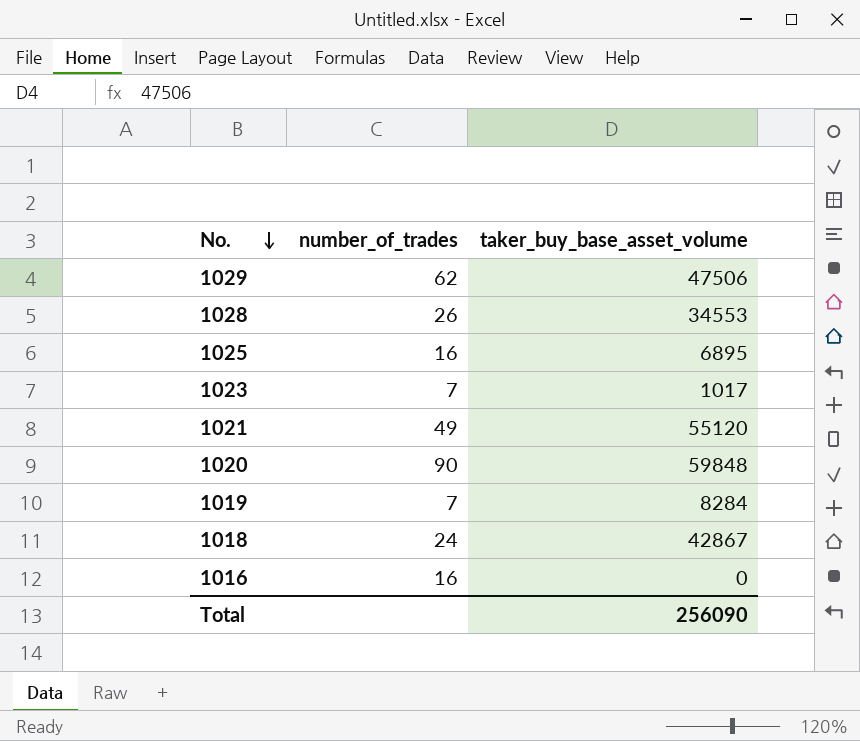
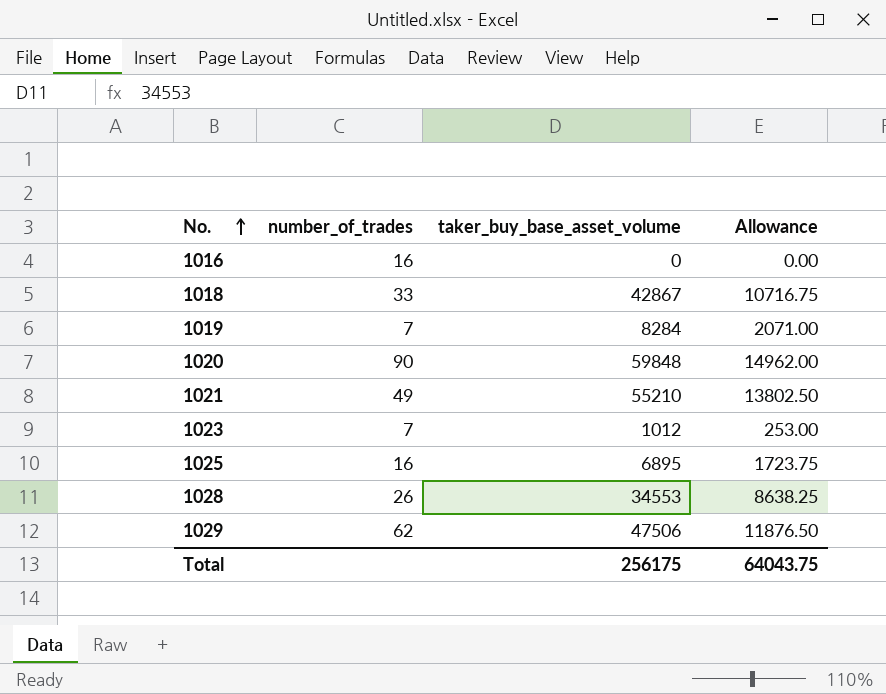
row order: No. descending -> No. ascending
column Allowance | formula: none -> [taker_buy_base_asset_volume] * 0.25
1018 | number_of_trades: 24 -> 33
1021 | taker_buy_base_asset_volume: 55120 -> 55210
1023 | taker_buy_base_asset_volume: 1017 -> 1012
Total | taker_buy_base_asset_volume: 256090 -> 256175

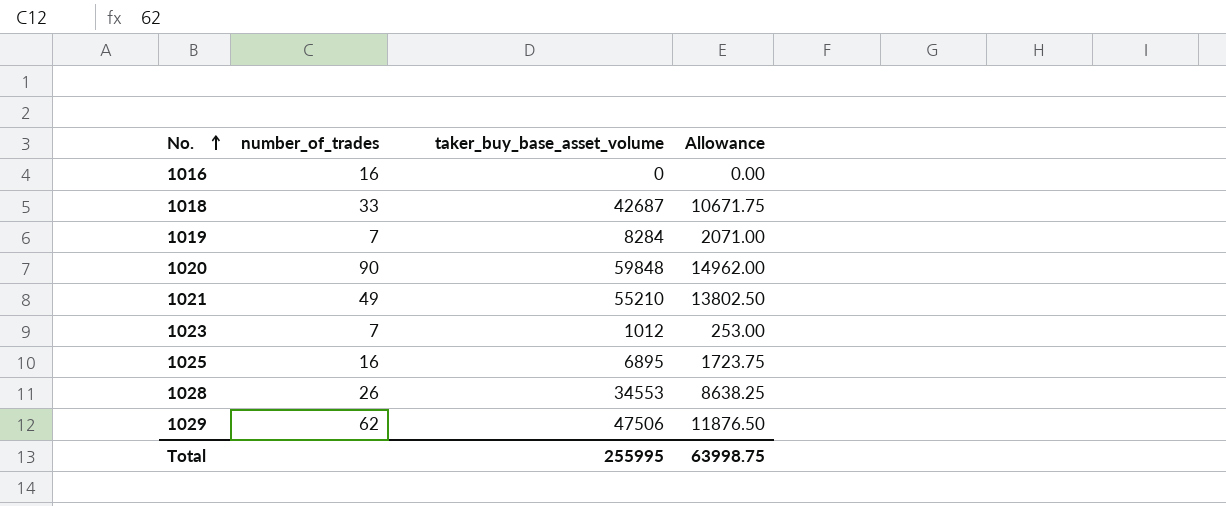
1018 | taker_buy_base_asset_volume: 42867 -> 42687
1018 | Allowance: 10716.75 -> 10671.75
Total | taker_buy_base_asset_volume: 256175 -> 255995
Total | Allowance: 64043.75 -> 63998.75

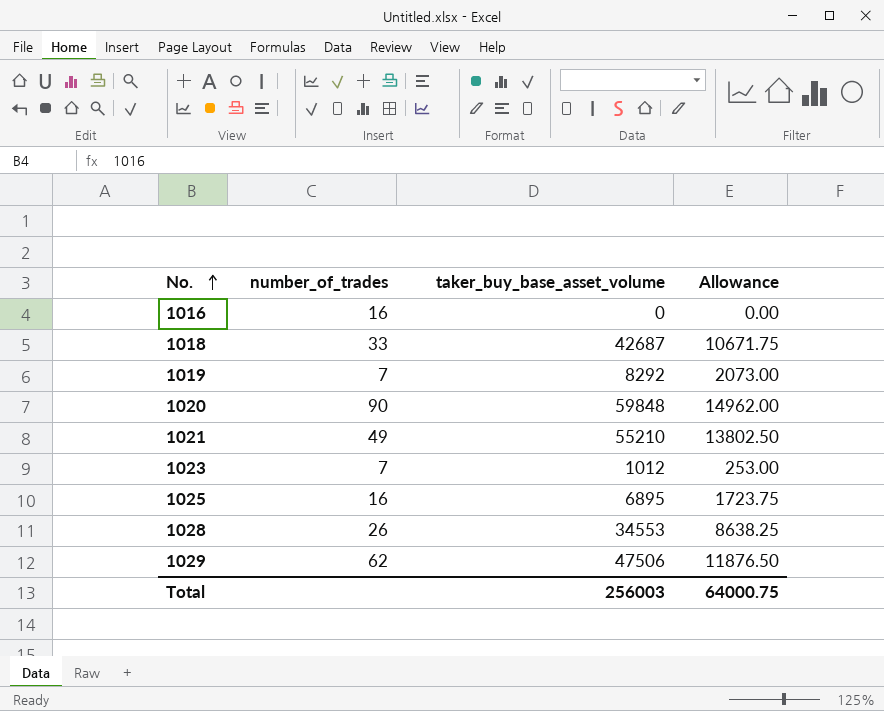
1019 | taker_buy_base_asset_volume: 8284 -> 8292
1019 | Allowance: 2071.00 -> 2073.00
Total | taker_buy_base_asset_volume: 255995 -> 256003
Total | Allowance: 63998.75 -> 64000.75

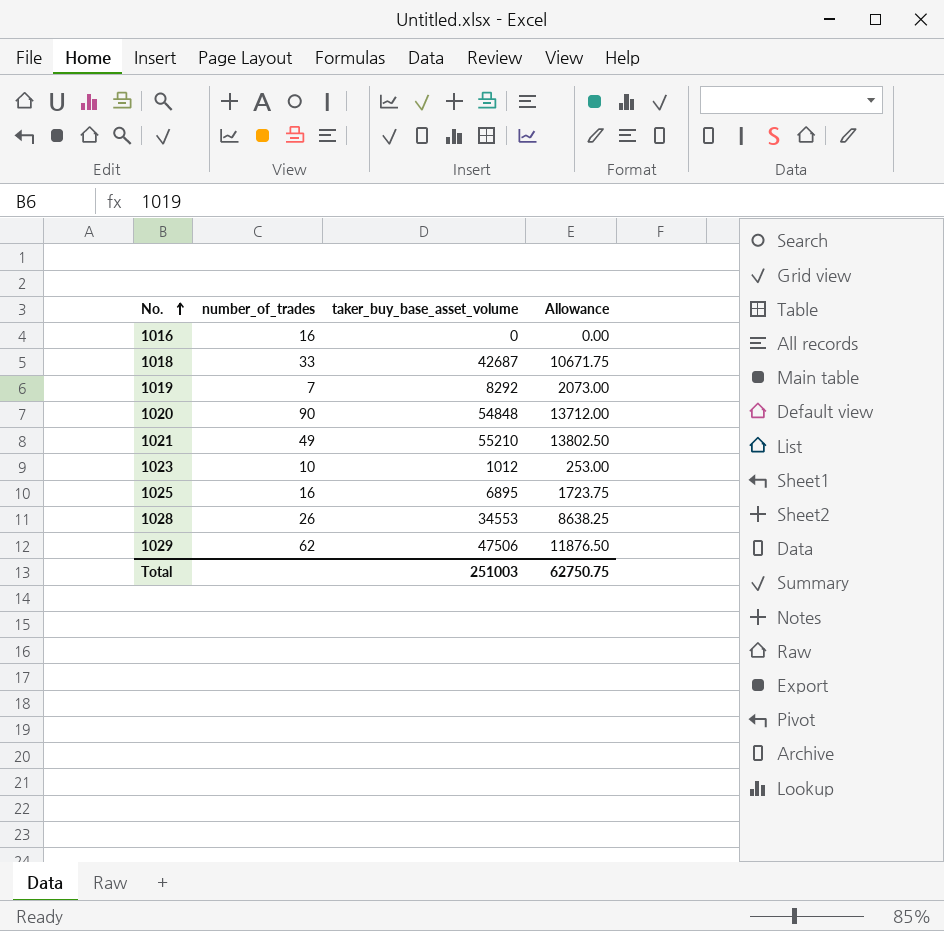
1020 | taker_buy_base_asset_volume: 59848 -> 54848
1020 | Allowance: 14962.00 -> 13712.00
1023 | number_of_trades: 7 -> 10
Total | taker_buy_base_asset_volume: 256003 -> 251003
Total | Allowance: 64000.75 -> 62750.75

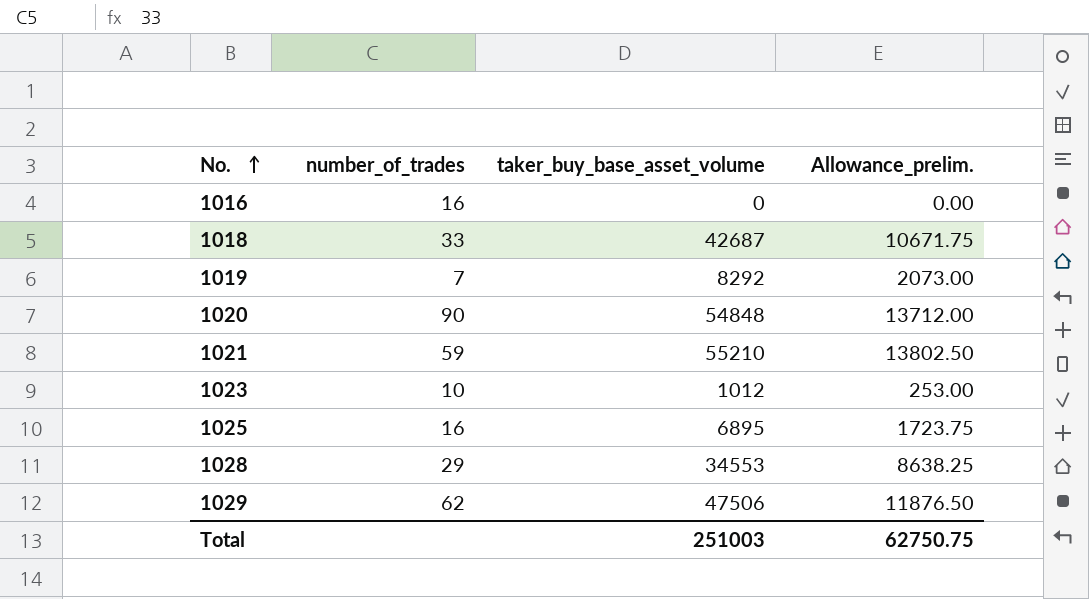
column name: Allowance -> Allowance_prelim.
1021 | number_of_trades: 49 -> 59
1028 | number_of_trades: 26 -> 29

